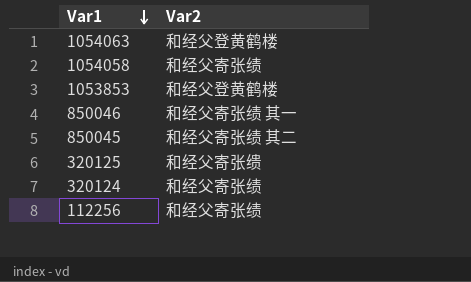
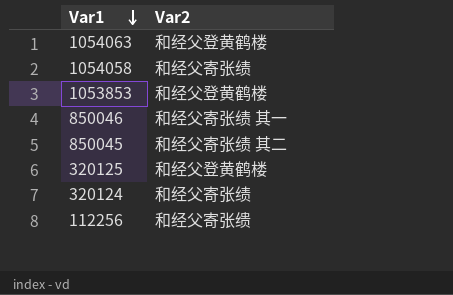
320125 | Var2: 和经父寄张缋 -> 和经父登黄鹤楼
112256 | Var2: 和经父寄张绩 -> 和经父寄张缋

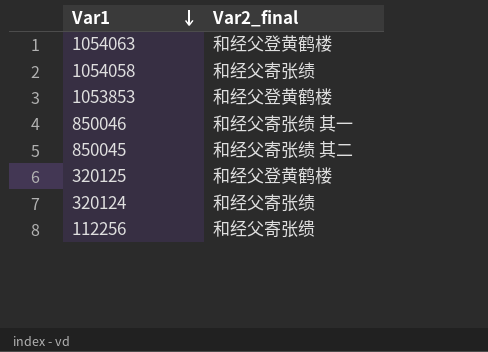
column name: Var2 -> Var2_final

